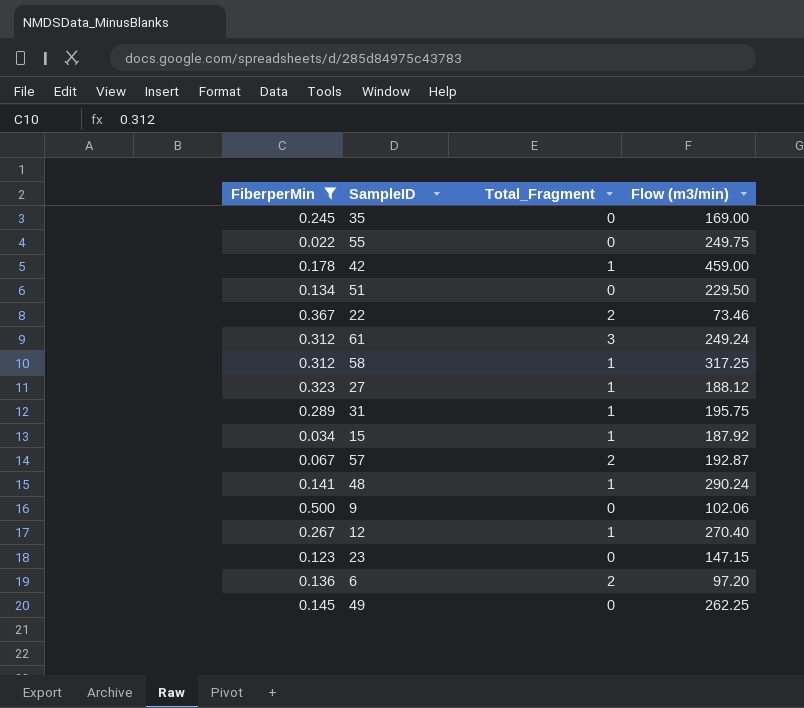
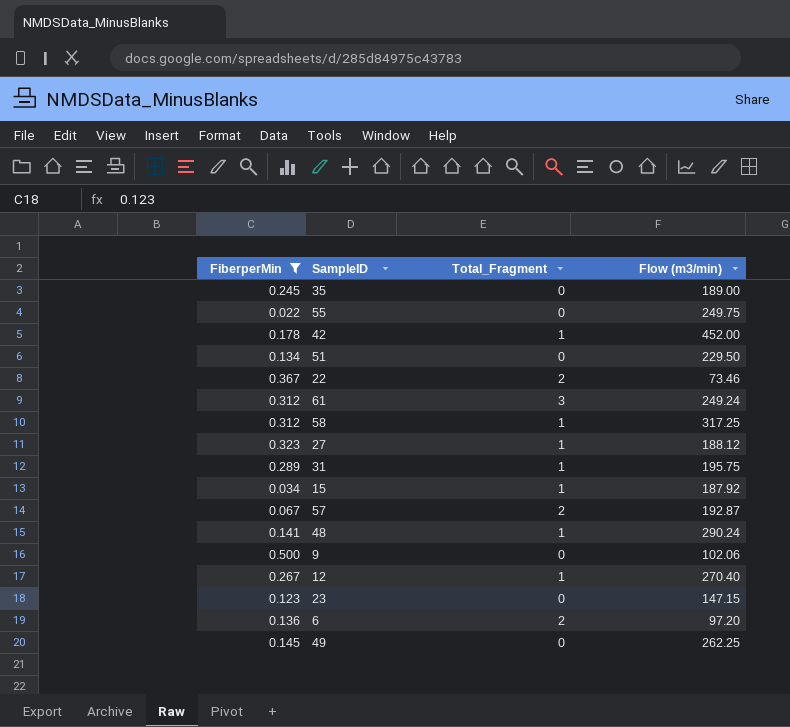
35 | Flow (m3/min): 169.00 -> 189.00
42 | Flow (m3/min): 459.00 -> 452.00

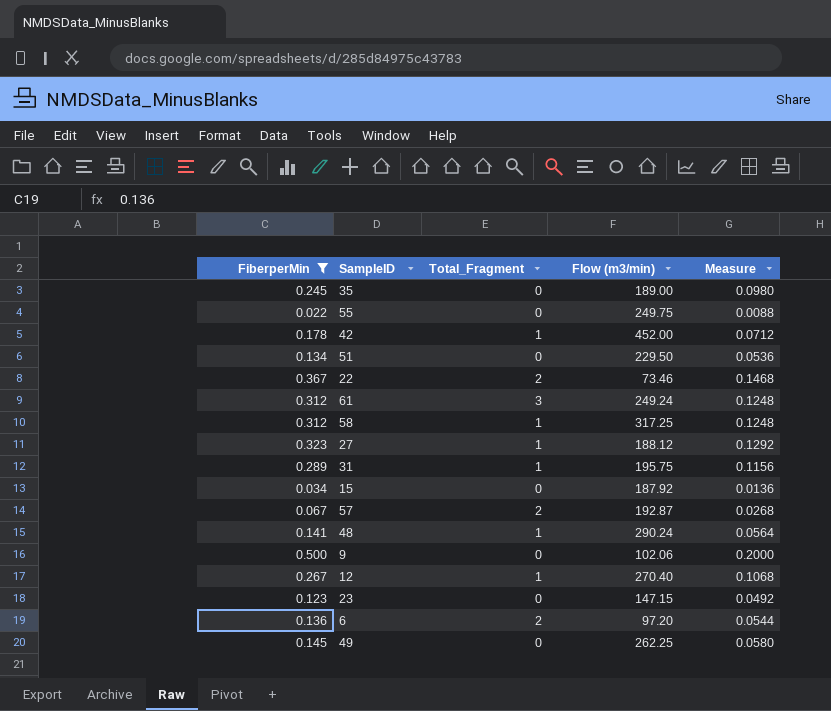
column Measure | formula: none -> [FiberperMin] * 0.4
15 | Total_Fragment: 1 -> 0

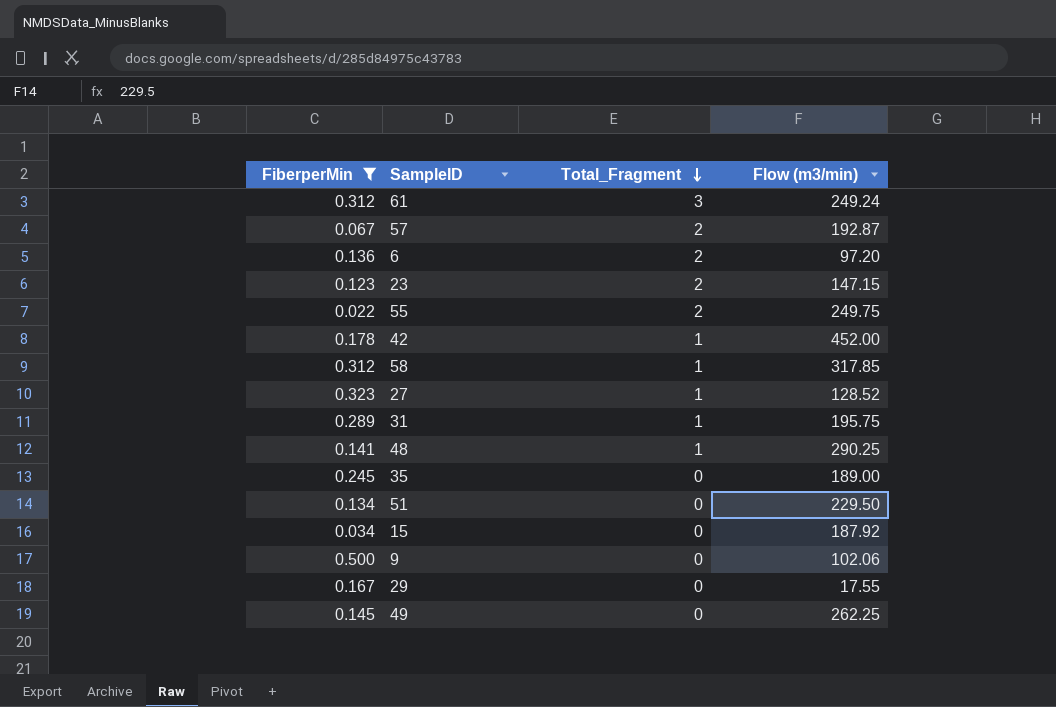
row order: none -> Total_Fragment descending
column Measure | formula: [FiberperMin] * 0.4 -> none
row 22: 0.367 | 2 | 73.46 | 0.1468 -> none
row 12: 0.267 | 1 | 270.40 | 0.1068 -> none
23 | Total_Fragment: 0 -> 2
55 | Total_Fragment: 0 -> 2
58 | Flow (m3/min): 317.25 -> 317.85
27 | Flow (m3/min): 188.12 -> 128.52
48 | Flow (m3/min): 290.24 -> 290.25
row 29: none -> 0.167 | 0 | 17.55

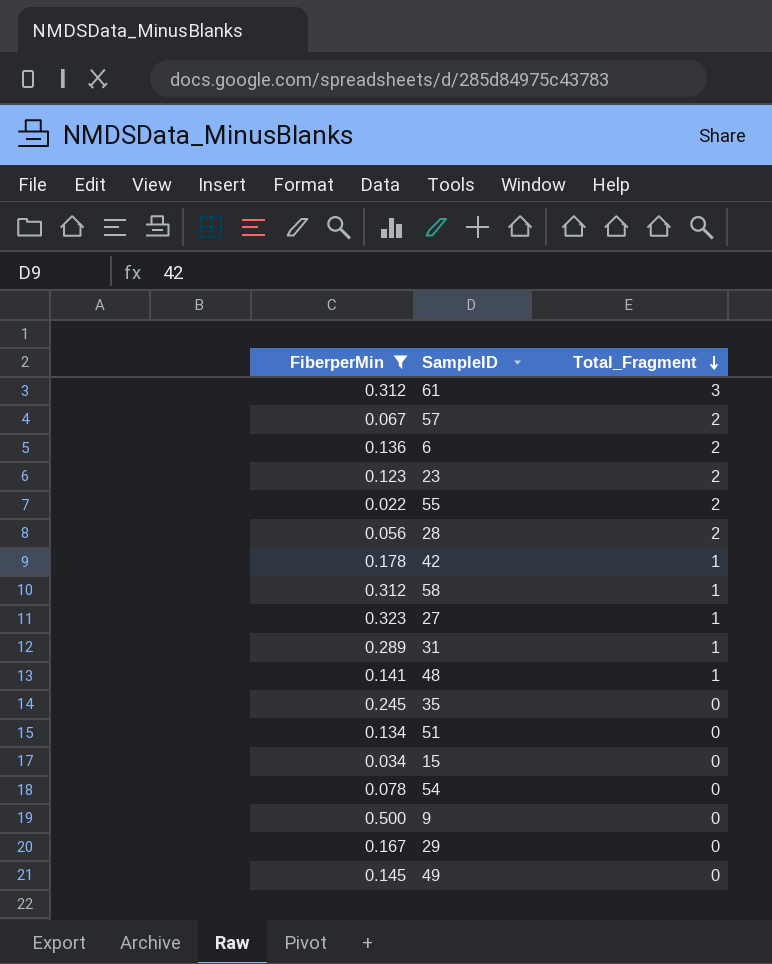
column Flow (m3/min) | position: 4 -> none
row 28: none -> 0.056 | 2
row 54: none -> 0.078 | 0

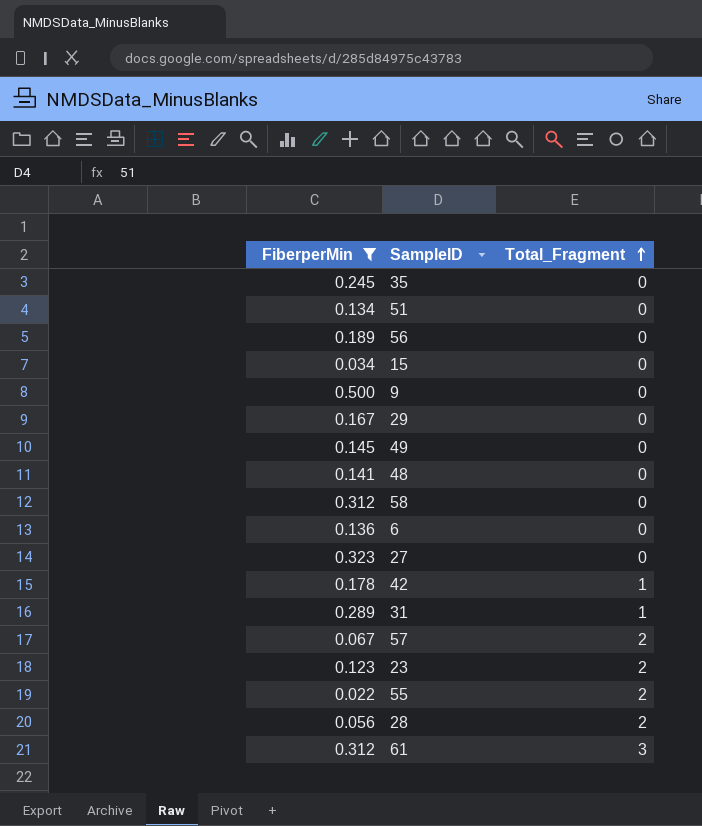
row order: Total_Fragment descending -> Total_Fragment ascending
row 54: 0.078 | 0 -> none
row 56: none -> 0.189 | 0
48 | Total_Fragment: 1 -> 0
58 | Total_Fragment: 1 -> 0
6 | Total_Fragment: 2 -> 0
27 | Total_Fragment: 1 -> 0

